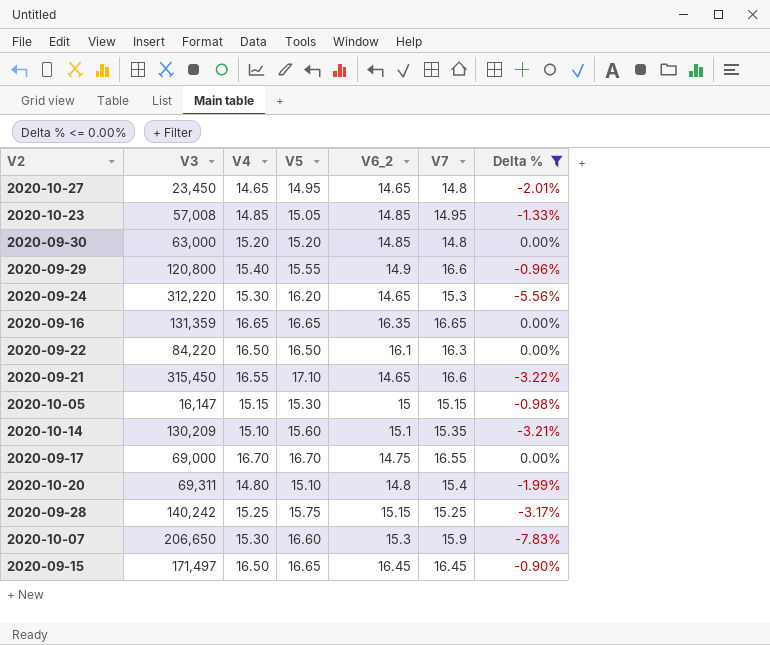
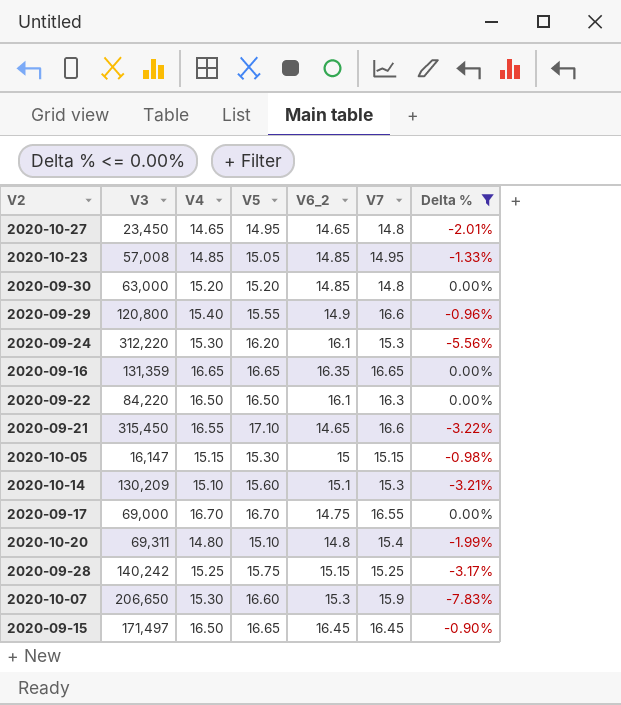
2020-09-24 | V6_2: 14.65 -> 16.1
2020-10-14 | V7: 15.35 -> 15.3

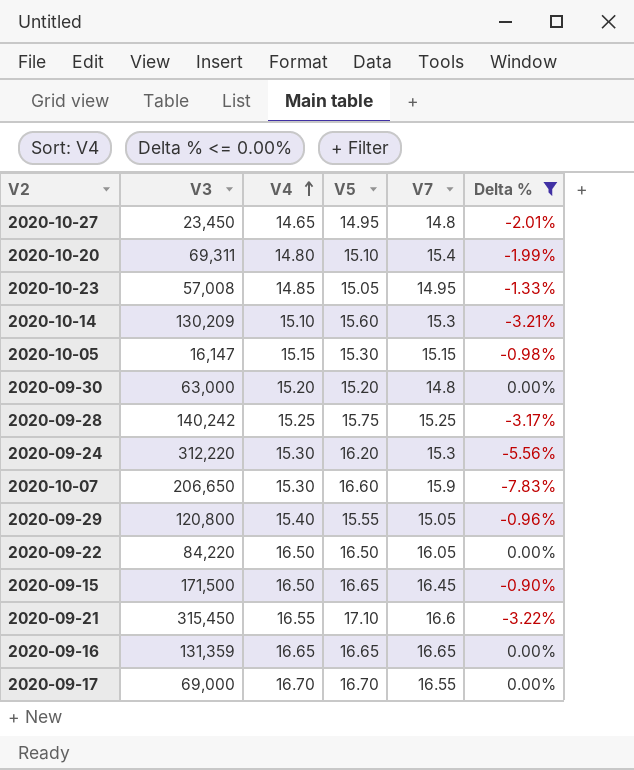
row order: none -> V4 ascending
column V6_2 | position: 5 -> none
2020-09-29 | V7: 16.6 -> 15.05
2020-09-22 | V7: 16.3 -> 16.05
2020-09-15 | V3: 171,497 -> 171,500

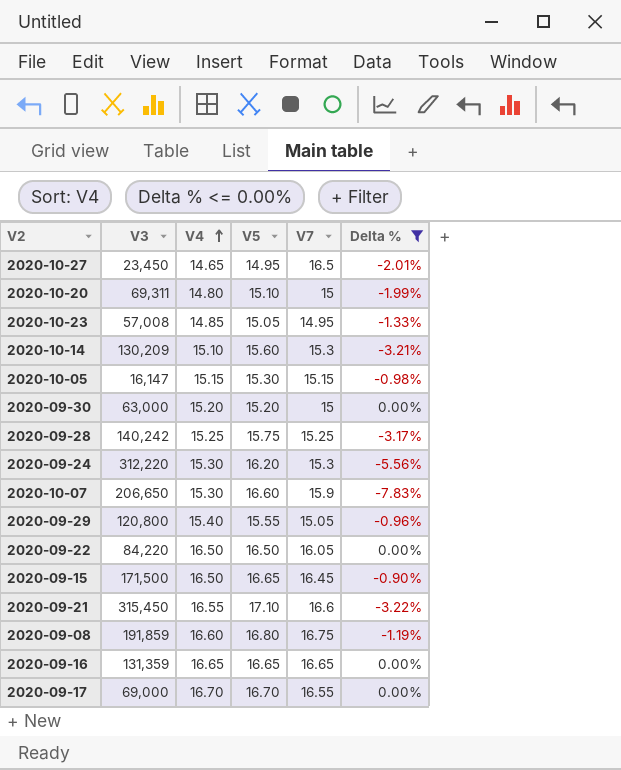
2020-10-27 | V7: 14.8 -> 16.5
2020-10-20 | V7: 15.4 -> 15
2020-09-30 | V7: 14.8 -> 15
row 2020-09-08: none -> 191,859 | 16.60 | 16.80 | 16.75 | -1.19%

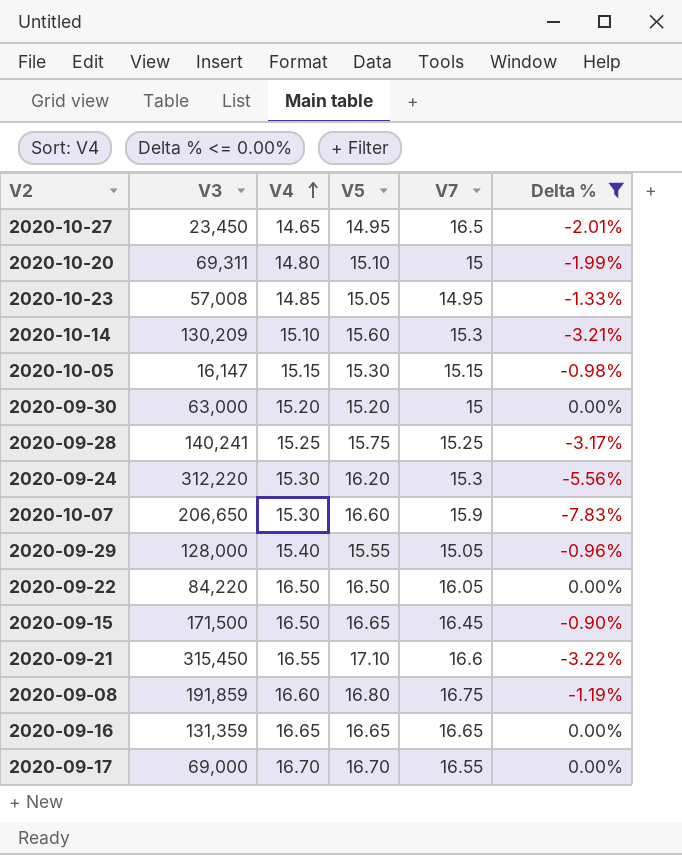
2020-09-28 | V3: 140,242 -> 140,241
2020-09-29 | V3: 120,800 -> 128,000

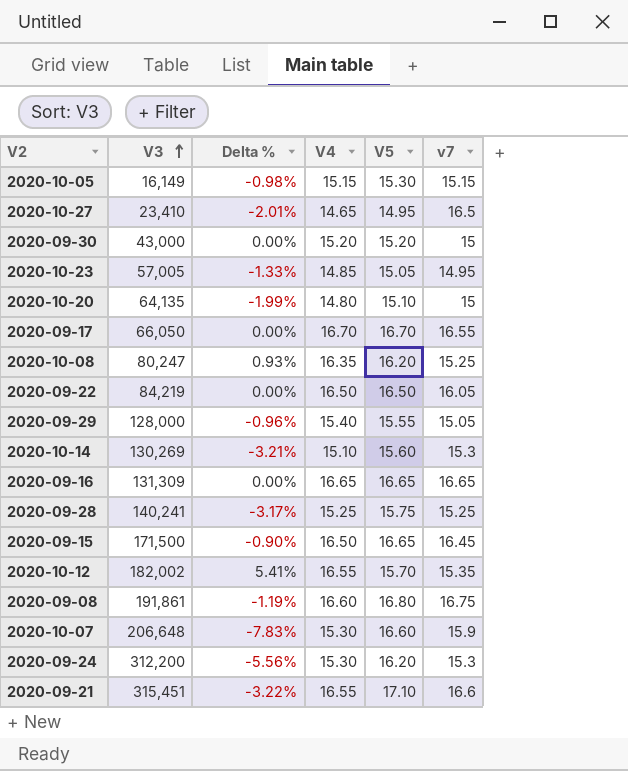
filter: Delta % <= 0.00% -> none
row order: V4 ascending -> V3 ascending
column Delta % | position: 6 -> 3
column name: V7 -> v7
2020-10-05 | V3: 16,147 -> 16,149
2020-10-27 | V3: 23,450 -> 23,410
2020-09-30 | V3: 63,000 -> 43,000
2020-10-23 | V3: 57,008 -> 57,005
2020-10-20 | V3: 69,311 -> 64,135
2020-09-17 | V3: 69,000 -> 66,050
2020-09-22 | V3: 84,220 -> 84,219
2020-10-14 | V3: 130,209 -> 130,269
2020-09-16 | V3: 131,359 -> 131,309
2020-09-08 | V3: 191,859 -> 191,861
2020-10-07 | V3: 206,650 -> 206,648
2020-09-24 | V3: 312,220 -> 312,200
2020-09-21 | V3: 315,450 -> 315,451

